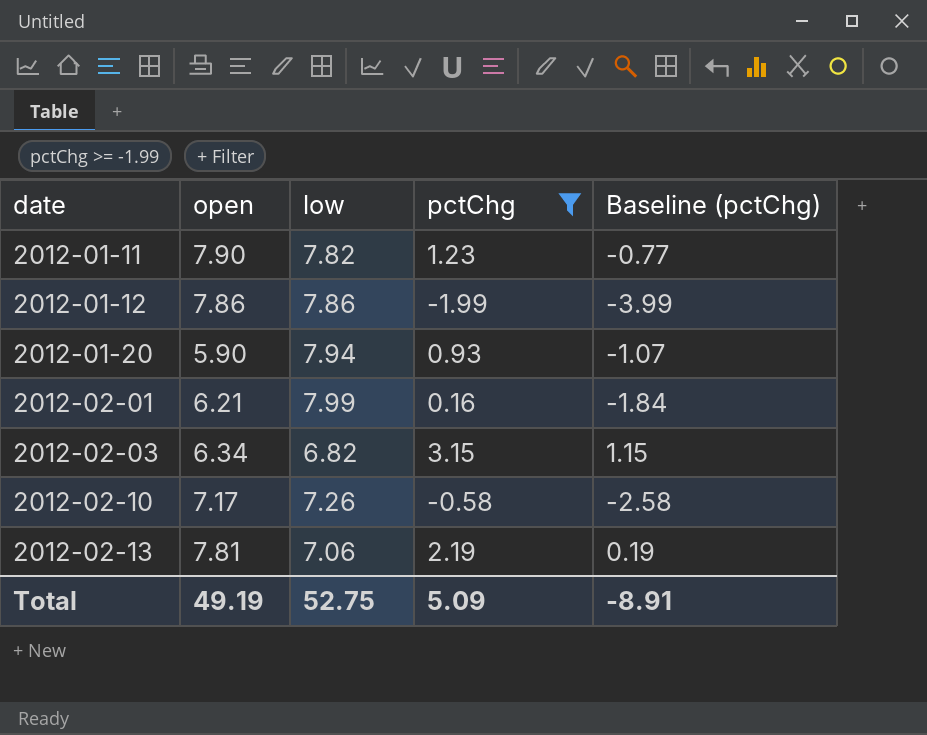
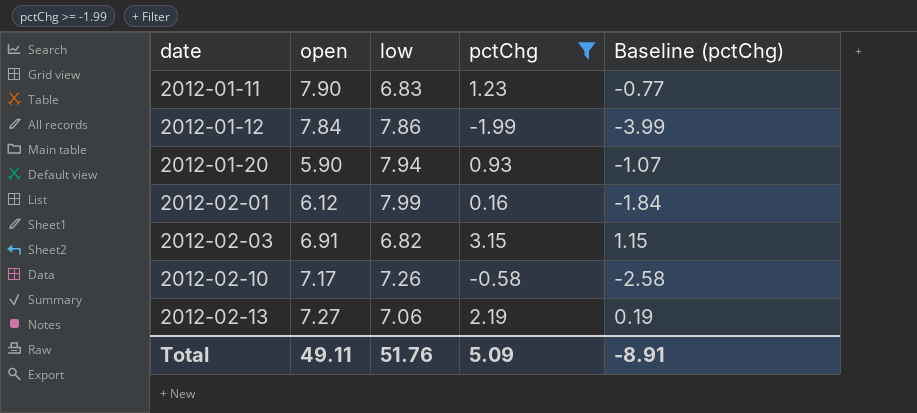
2012-01-11 | low: 7.82 -> 6.83
2012-01-12 | open: 7.86 -> 7.84
2012-02-01 | open: 6.21 -> 6.12
2012-02-03 | open: 6.34 -> 6.91
2012-02-13 | open: 7.81 -> 7.27
Total | open: 49.19 -> 49.11
Total | low: 52.75 -> 51.76

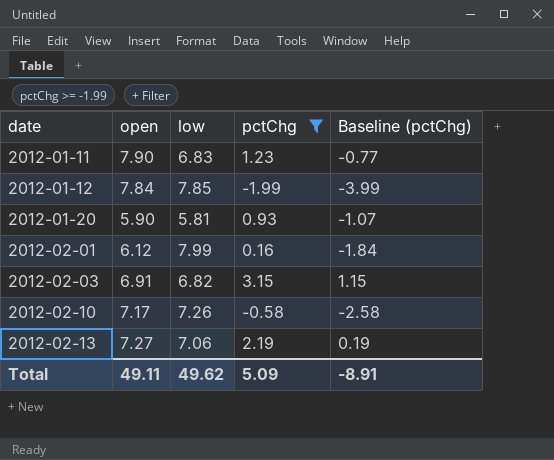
2012-01-12 | low: 7.86 -> 7.85
2012-01-20 | low: 7.94 -> 5.81
Total | low: 51.76 -> 49.62

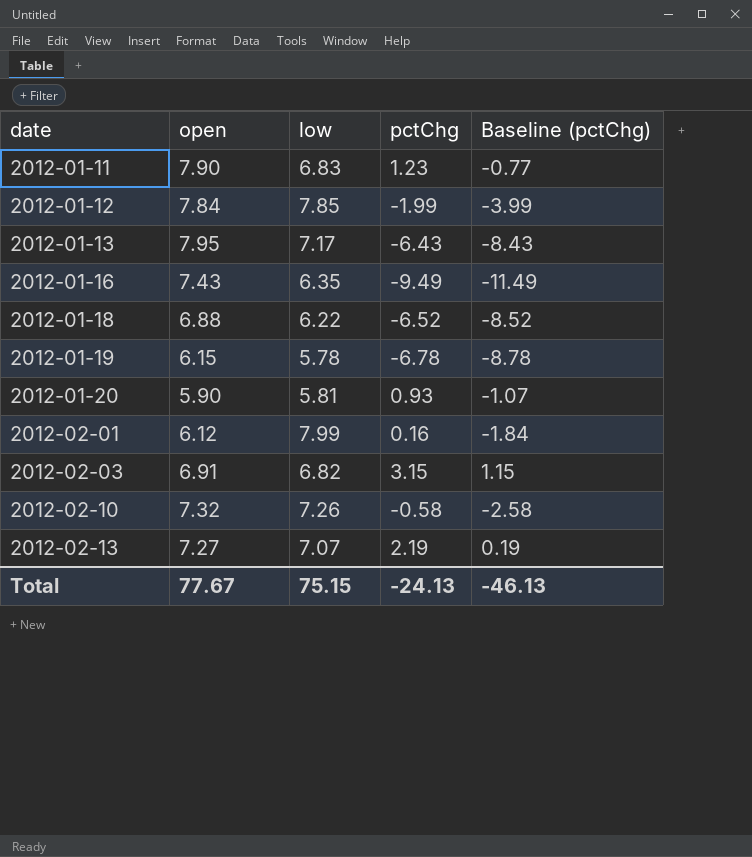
filter: pctChg >= -1.99 -> none
2012-02-10 | open: 7.17 -> 7.32
2012-02-13 | low: 7.06 -> 7.07
Total | open: 49.11 -> 77.67
Total | low: 49.62 -> 75.15
Total | pctChg: 5.09 -> -24.13
Total | Baseline (pctChg): -8.91 -> -46.13

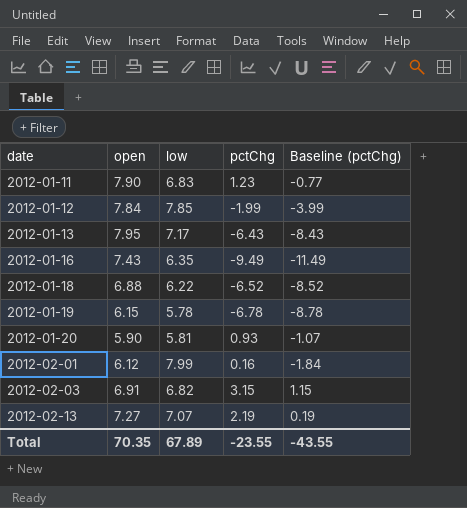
row 2012-02-10: 7.32 | 7.26 | -0.58 | -2.58 -> none
Total | open: 77.67 -> 70.35
Total | low: 75.15 -> 67.89
Total | pctChg: -24.13 -> -23.55
Total | Baseline (pctChg): -46.13 -> -43.55

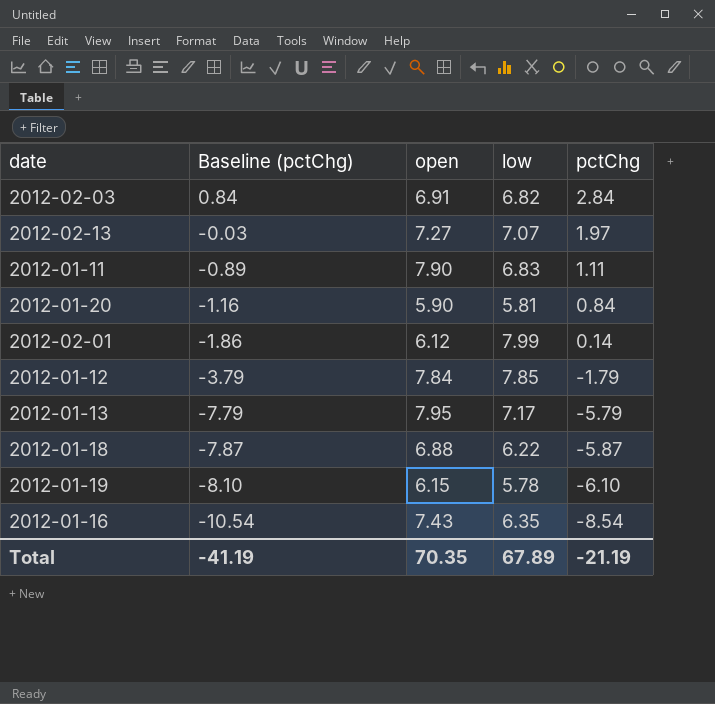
row order: date ascending -> Baseline (pctChg) descending
column Baseline (pctChg) | position: 5 -> 2
2012-02-03 | Baseline (pctChg): 1.15 -> 0.84
2012-02-03 | pctChg: 3.15 -> 2.84
2012-02-13 | Baseline (pctChg): 0.19 -> -0.03
2012-02-13 | pctChg: 2.19 -> 1.97
2012-01-11 | Baseline (pctChg): -0.77 -> -0.89
2012-01-11 | pctChg: 1.23 -> 1.11
2012-01-20 | Baseline (pctChg): -1.07 -> -1.16
2012-01-20 | pctChg: 0.93 -> 0.84
2012-02-01 | Baseline (pctChg): -1.84 -> -1.86
2012-02-01 | pctChg: 0.16 -> 0.14
2012-01-12 | Baseline (pctChg): -3.99 -> -3.79
2012-01-12 | pctChg: -1.99 -> -1.79
2012-01-13 | Baseline (pctChg): -8.43 -> -7.79
2012-01-13 | pctChg: -6.43 -> -5.79
2012-01-18 | Baseline (pctChg): -8.52 -> -7.87
2012-01-18 | pctChg: -6.52 -> -5.87
2012-01-19 | Baseline (pctChg): -8.78 -> -8.10
2012-01-19 | pctChg: -6.78 -> -6.10
2012-01-16 | Baseline (pctChg): -11.49 -> -10.54
2012-01-16 | pctChg: -9.49 -> -8.54
Total | Baseline (pctChg): -43.55 -> -41.19
Total | pctChg: -23.55 -> -21.19

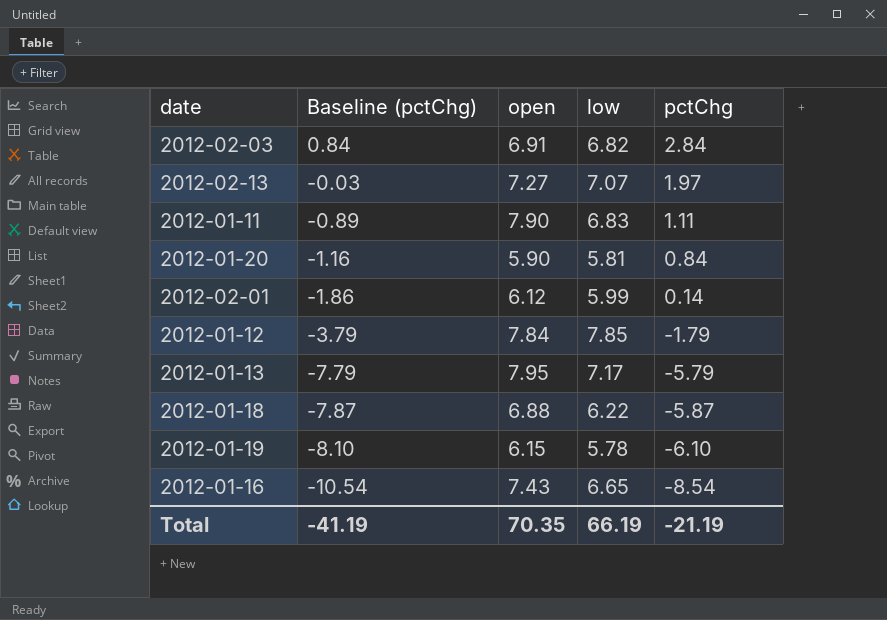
2012-02-01 | low: 7.99 -> 5.99
2012-01-16 | low: 6.35 -> 6.65
Total | low: 67.89 -> 66.19

